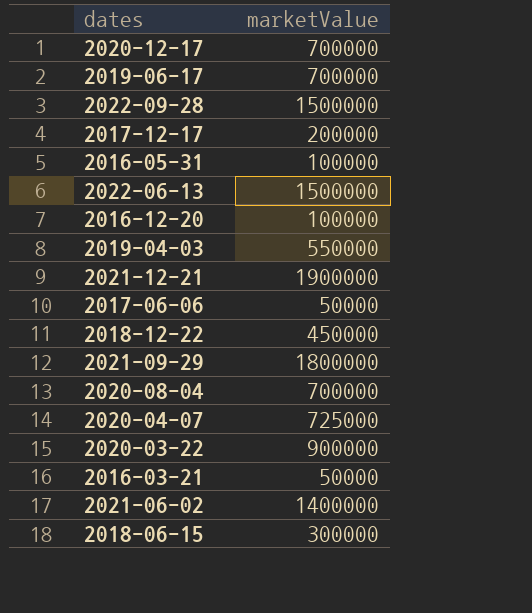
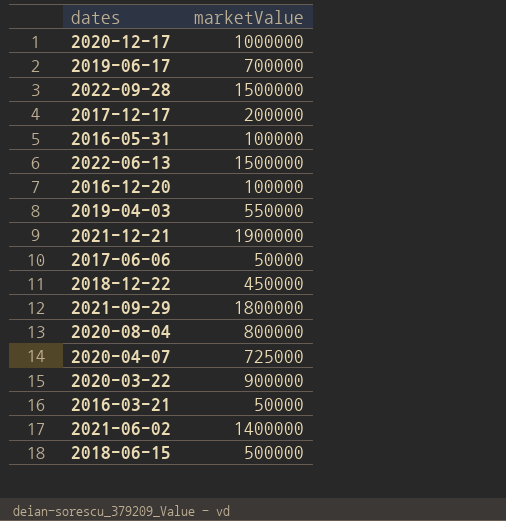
2020-12-17 | marketValue: 700000 -> 1000000
2020-08-04 | marketValue: 700000 -> 800000
2018-06-15 | marketValue: 300000 -> 500000

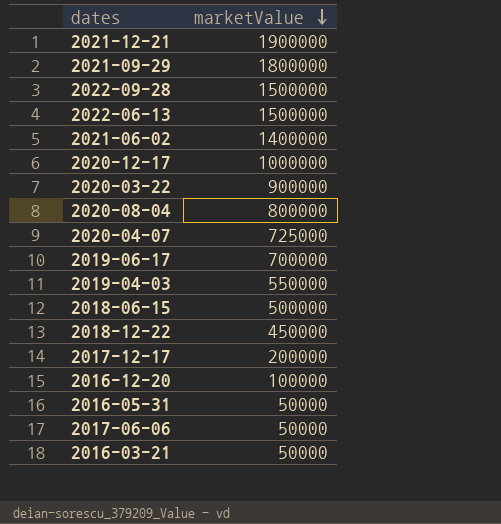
row order: none -> marketValue descending
2016-05-31 | marketValue: 100000 -> 50000

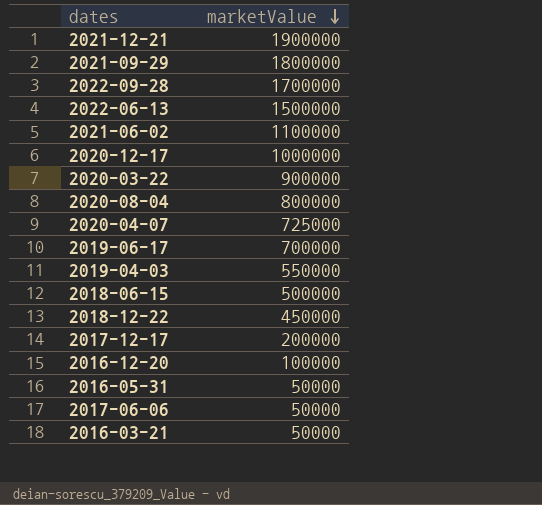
2022-09-28 | marketValue: 1500000 -> 1700000
2021-06-02 | marketValue: 1400000 -> 1100000

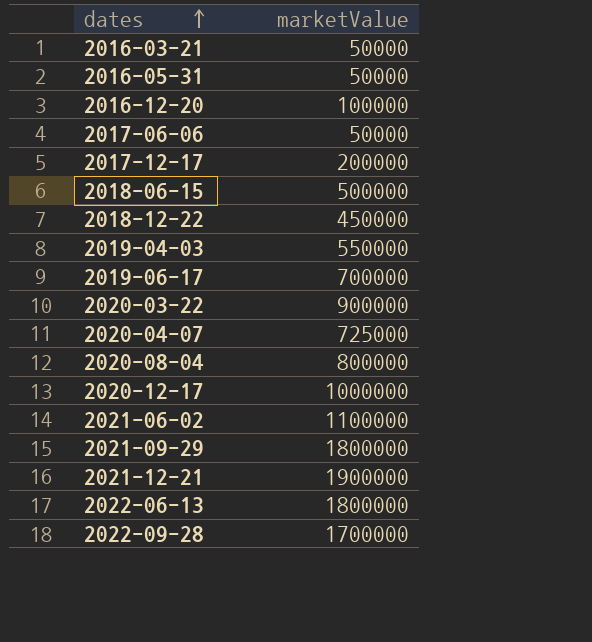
row order: marketValue descending -> dates ascending
2022-06-13 | marketValue: 1500000 -> 1800000

